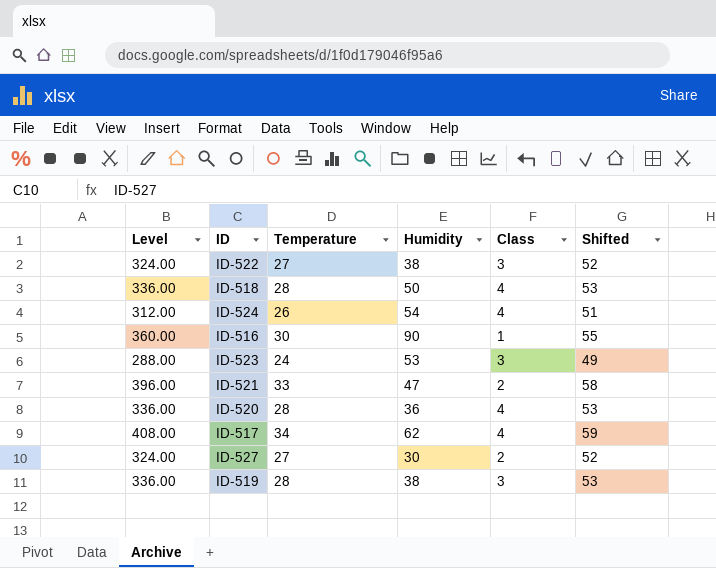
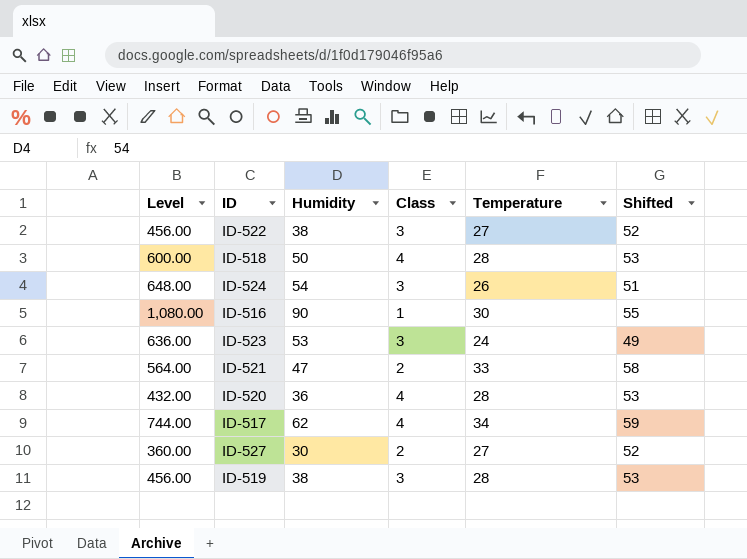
column Level | formula: [Temperature] * 12 -> [Humidity] * 12
column Temperature | position: 3 -> 5
ID-524 | Class: 4 -> 3

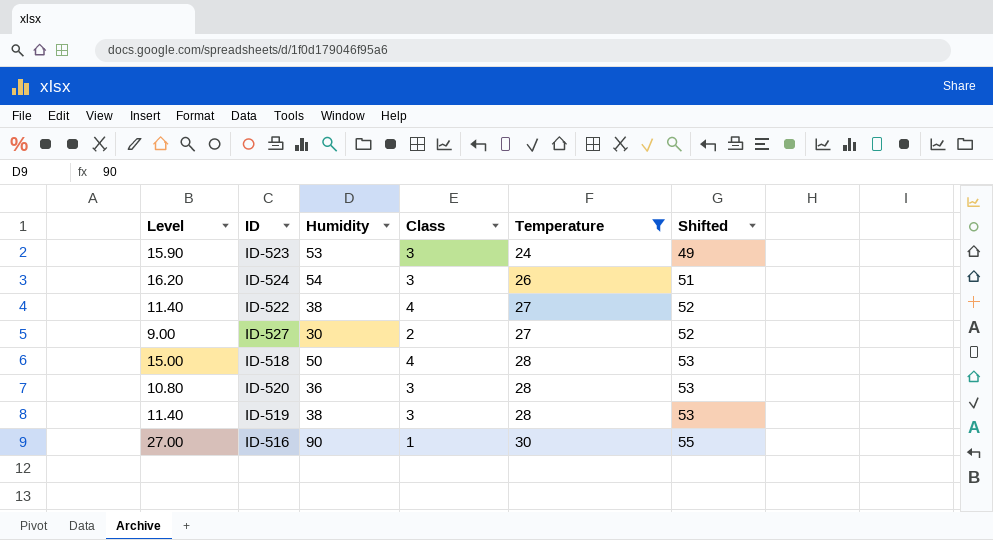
filter: none -> Temperature <= 30
row order: none -> Temperature ascending
column Level | formula: [Humidity] * 12 -> [Humidity] * 0.3
ID-522 | Class: 3 -> 4
ID-520 | Class: 4 -> 3

